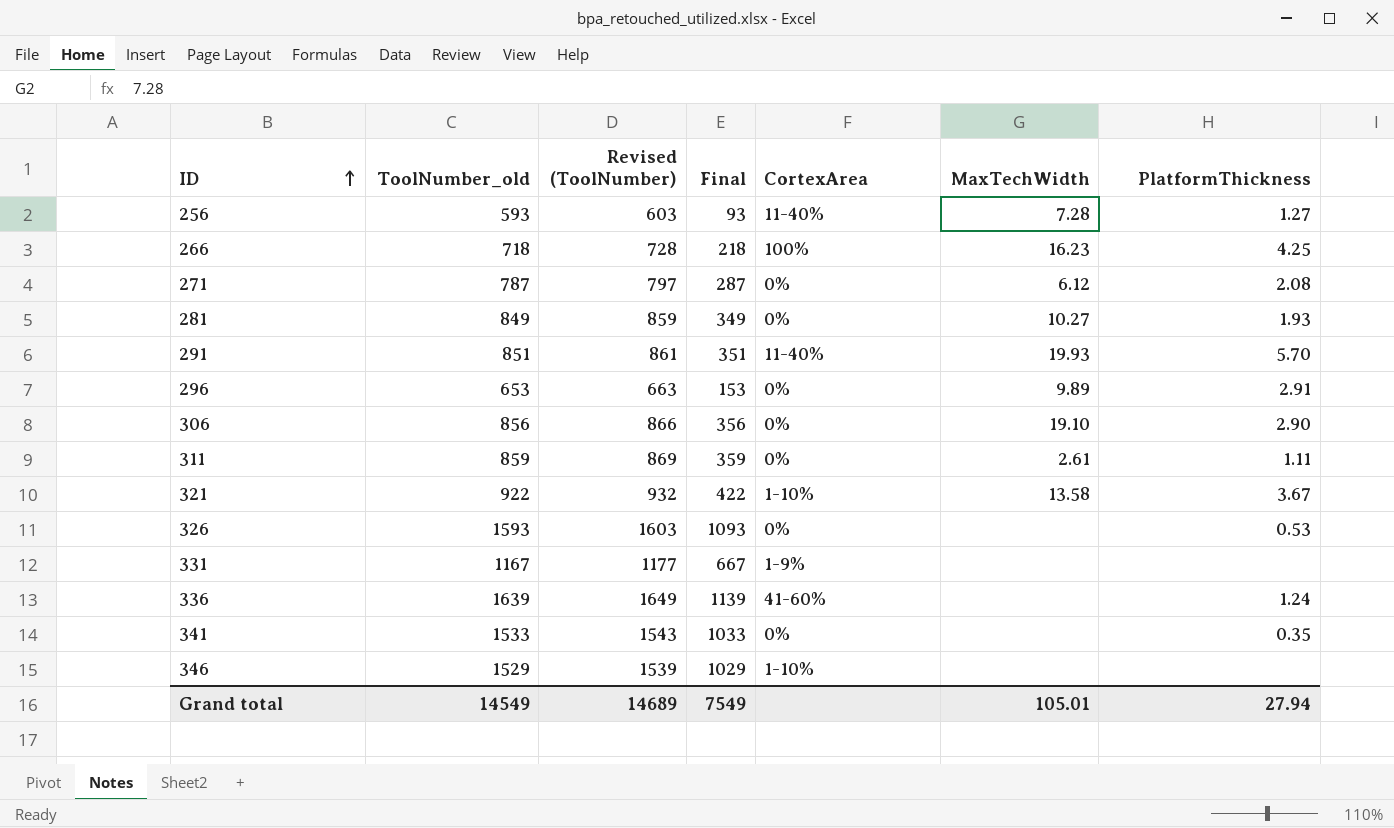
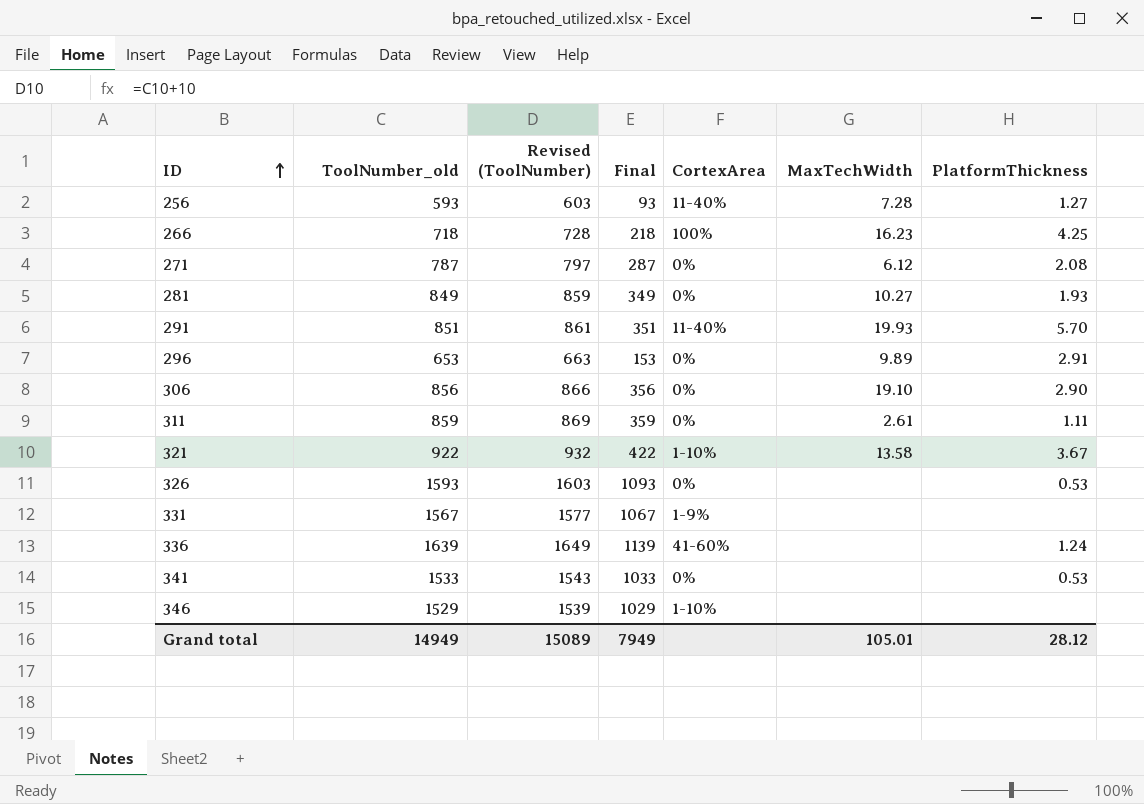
331 | ToolNumber_old: 1167 -> 1567
331 | Revised (ToolNumber): 1177 -> 1577
331 | Final: 667 -> 1067
341 | PlatformThickness: 0.35 -> 0.53
Grand total | ToolNumber_old: 14549 -> 14949
Grand total | Revised (ToolNumber): 14689 -> 15089
Grand total | Final: 7549 -> 7949
Grand total | PlatformThickness: 27.94 -> 28.12

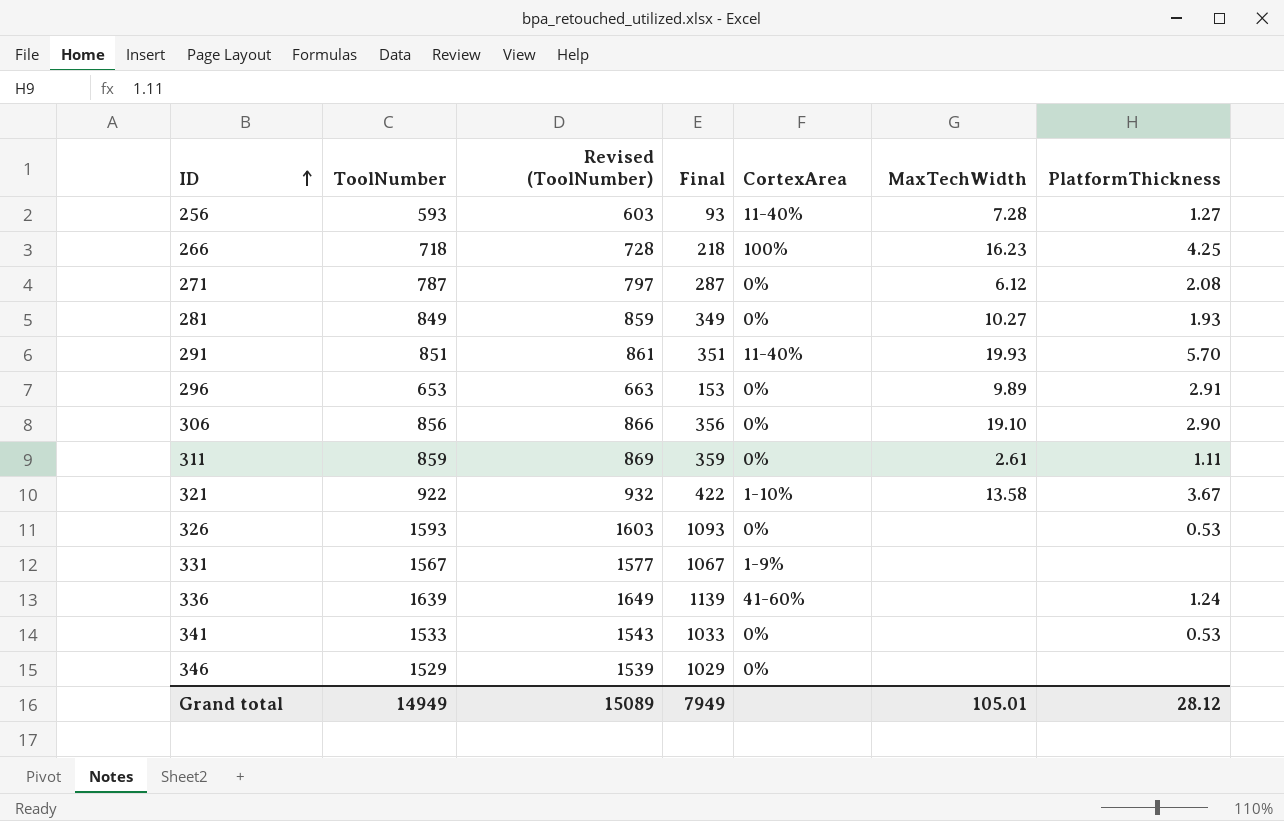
column name: ToolNumber_old -> ToolNumber
346 | CortexArea: 1-10% -> 0%

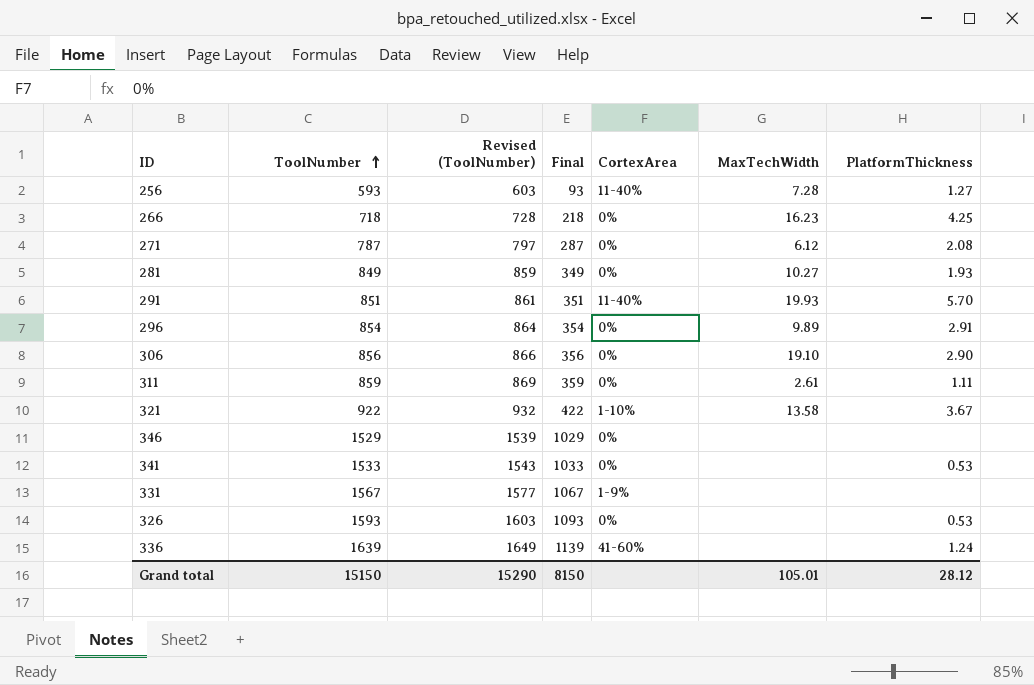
row order: ID ascending -> ToolNumber ascending
266 | CortexArea: 100% -> 0%
296 | ToolNumber: 653 -> 854
296 | Revised (ToolNumber): 663 -> 864
296 | Final: 153 -> 354
Grand total | ToolNumber: 14949 -> 15150
Grand total | Revised (ToolNumber): 15089 -> 15290
Grand total | Final: 7949 -> 8150

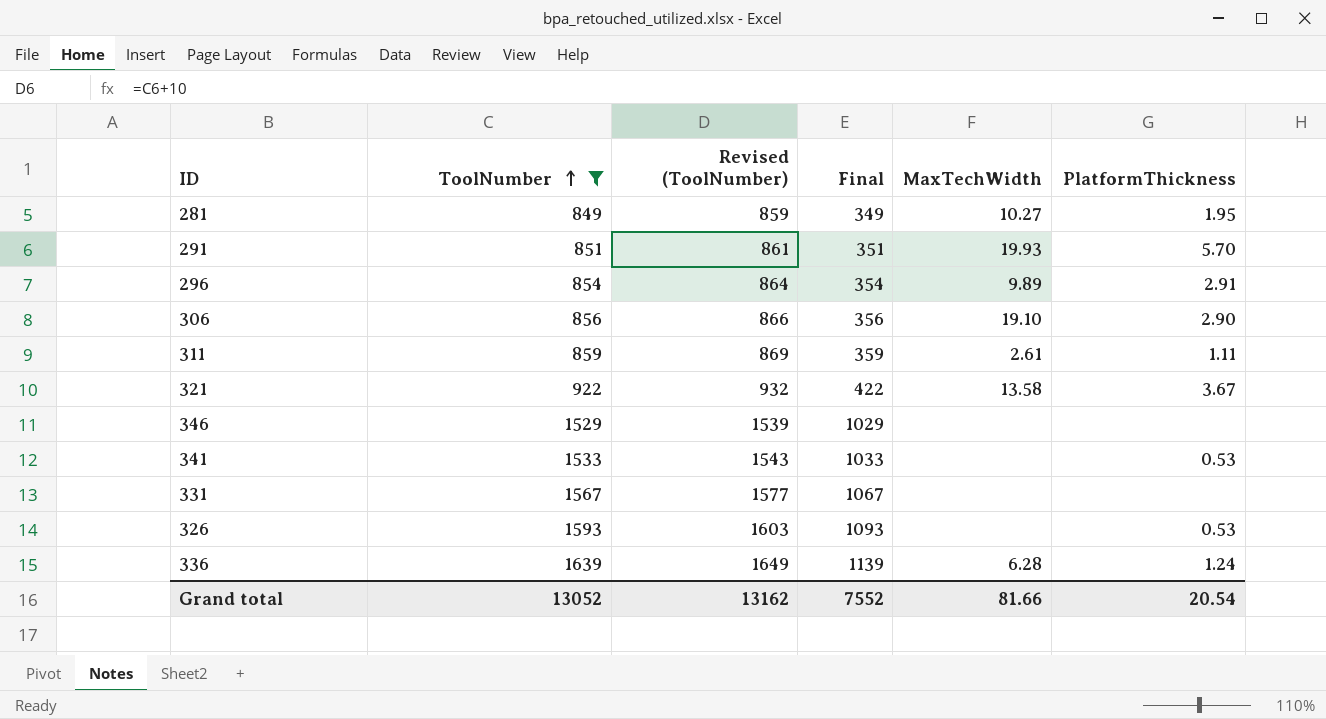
filter: none -> ToolNumber >= 849
column CortexArea | position: 5 -> none
281 | PlatformThickness: 1.93 -> 1.95
336 | MaxTechWidth: none -> 6.28
Grand total | ToolNumber: 15150 -> 13052
Grand total | Revised (ToolNumber): 15290 -> 13162
Grand total | Final: 8150 -> 7552
Grand total | MaxTechWidth: 105.01 -> 81.66
Grand total | PlatformThickness: 28.12 -> 20.54

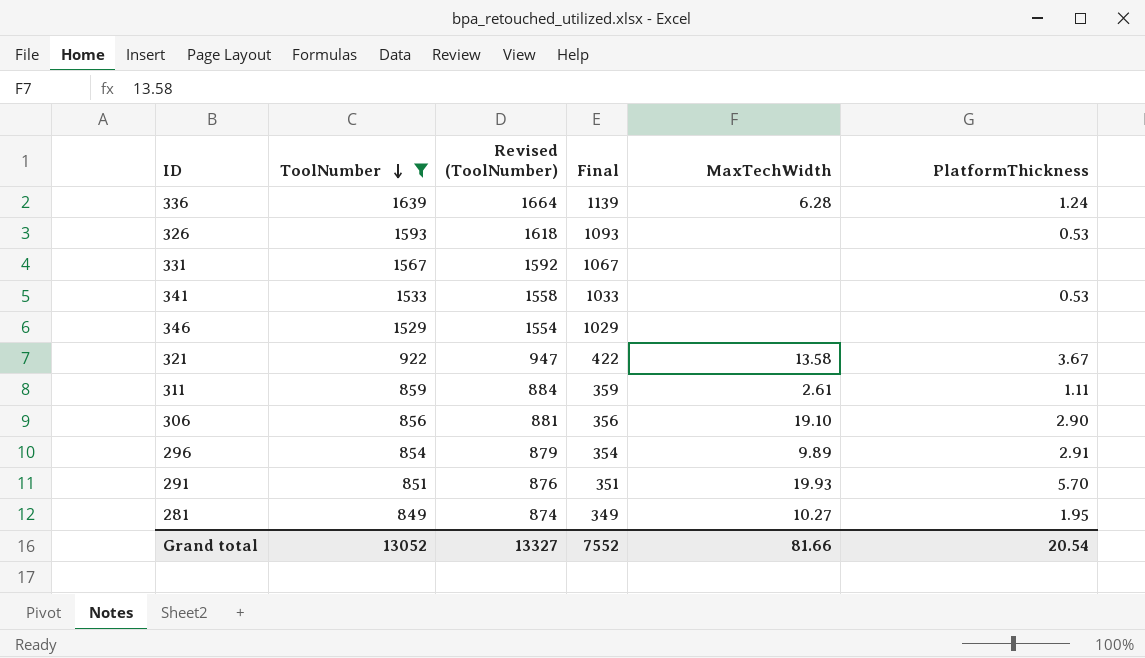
row order: ToolNumber ascending -> ToolNumber descending
column Revised (ToolNumber) | formula: [ToolNumber] + 10 -> [ToolNumber] + 25
Grand total | Revised (ToolNumber): 13162 -> 13327

